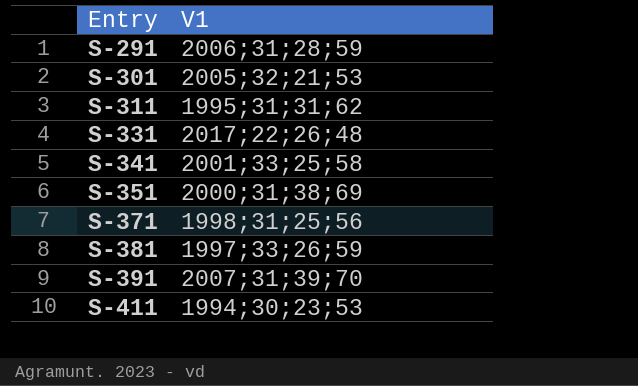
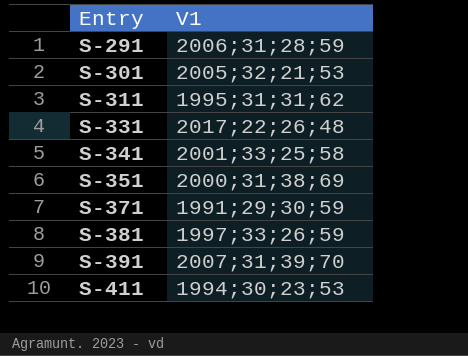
S-371 | V1: 1998;31;25;56 -> 1991;29;30;59

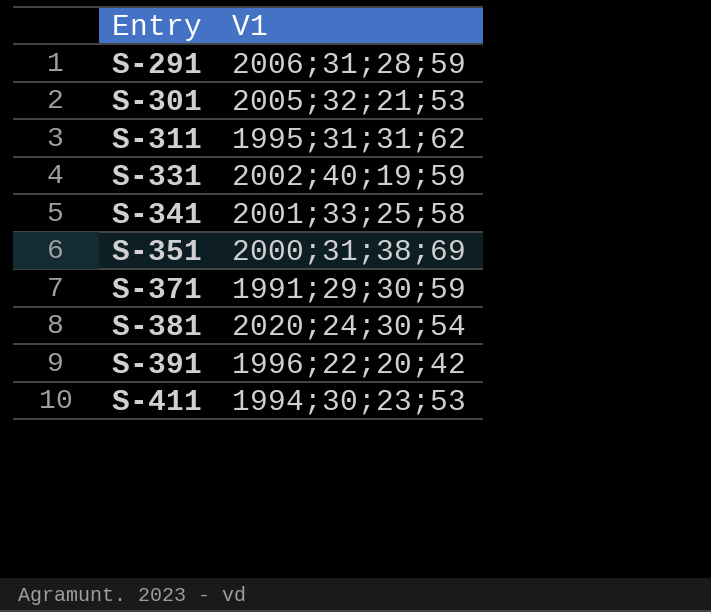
S-331 | V1: 2017;22;26;48 -> 2002;40;19;59
S-381 | V1: 1997;33;26;59 -> 2020;24;30;54
S-391 | V1: 2007;31;39;70 -> 1996;22;20;42

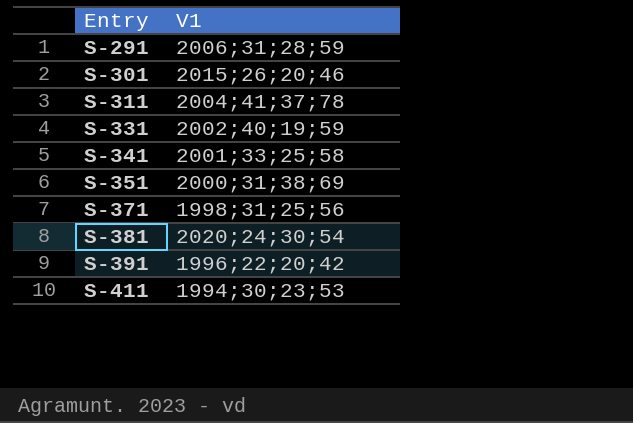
S-301 | V1: 2005;32;21;53 -> 2015;26;20;46
S-311 | V1: 1995;31;31;62 -> 2004;41;37;78
S-371 | V1: 1991;29;30;59 -> 1998;31;25;56

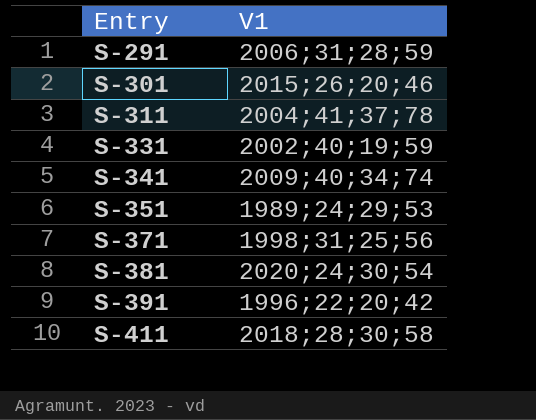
S-341 | V1: 2001;33;25;58 -> 2009;40;34;74
S-351 | V1: 2000;31;38;69 -> 1989;24;29;53
S-411 | V1: 1994;30;23;53 -> 2018;28;30;58

